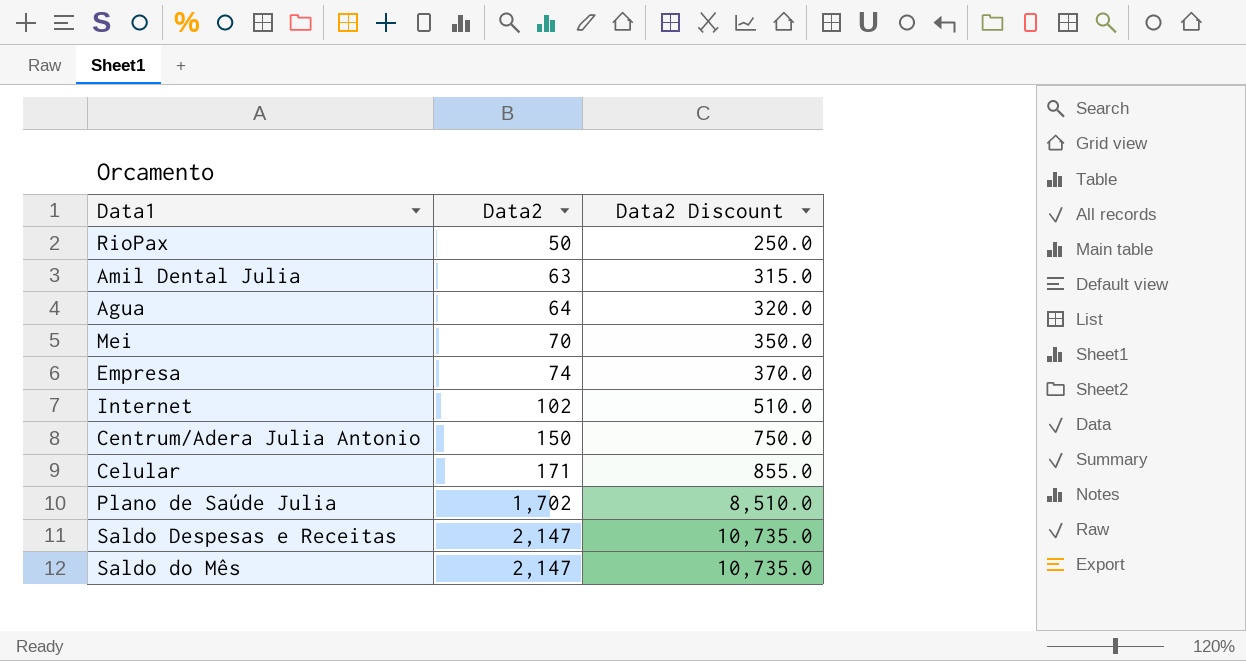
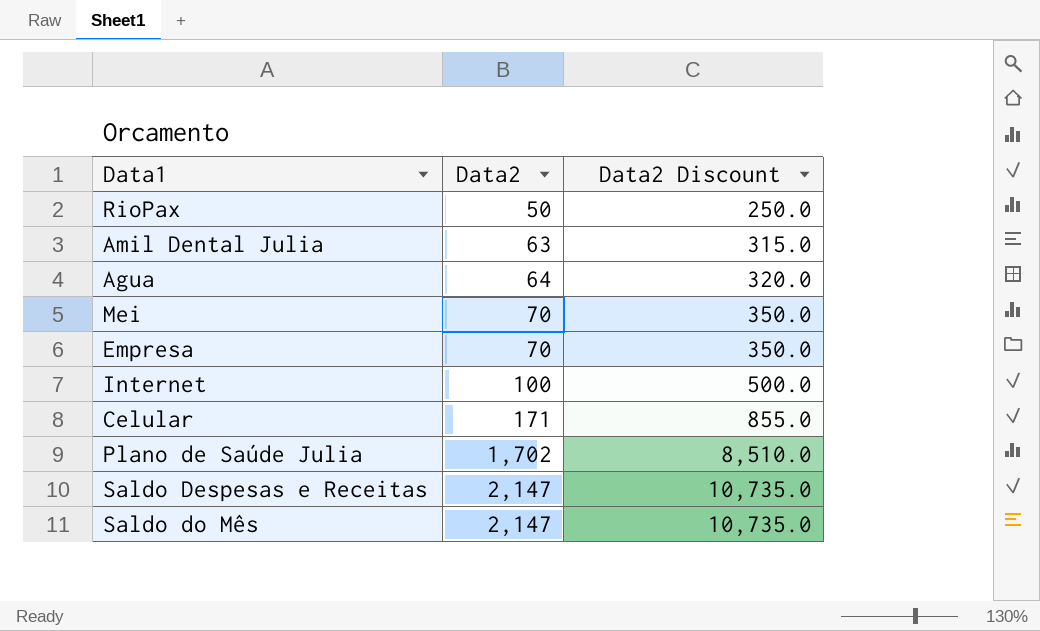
row Centrum/Adera Julia Antonio: 150 | 750.0 -> none
Empresa | Data2: 74 -> 70
Empresa | Data2 Discount: 370.0 -> 350.0
Internet | Data2: 102 -> 100
Internet | Data2 Discount: 510.0 -> 500.0

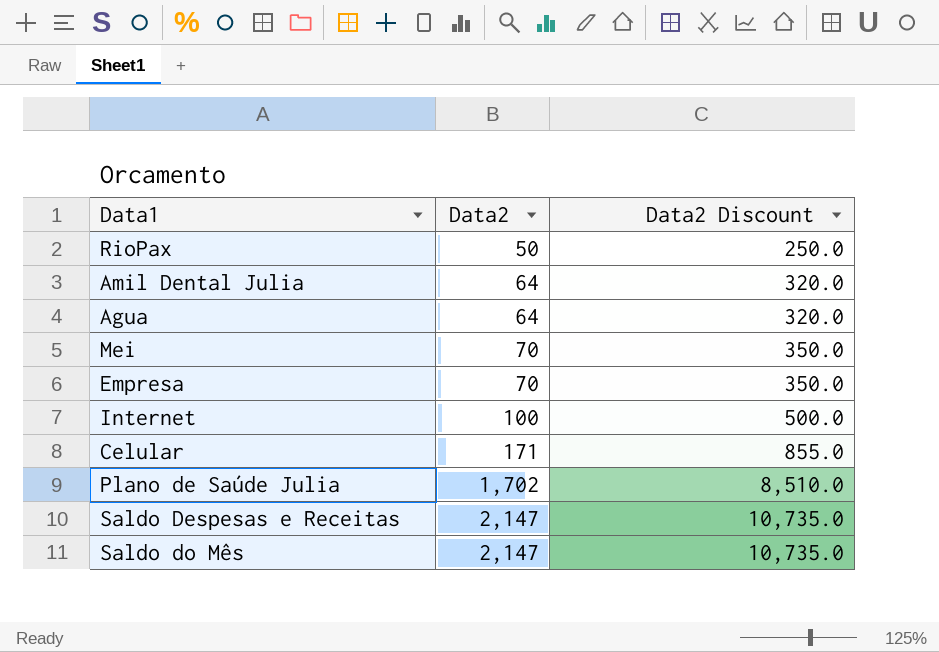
Amil Dental Julia | Data2: 63 -> 64
Amil Dental Julia | Data2 Discount: 315.0 -> 320.0

